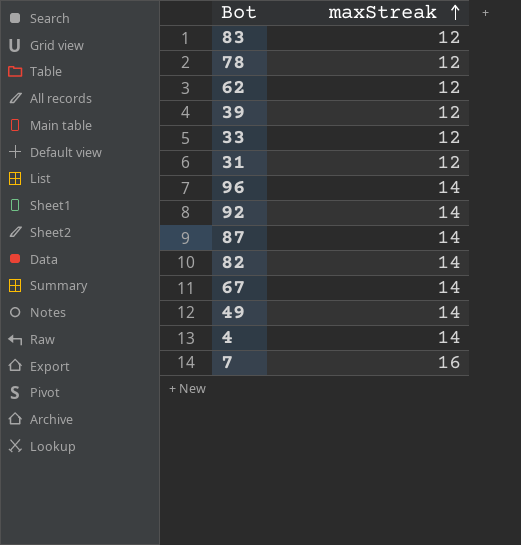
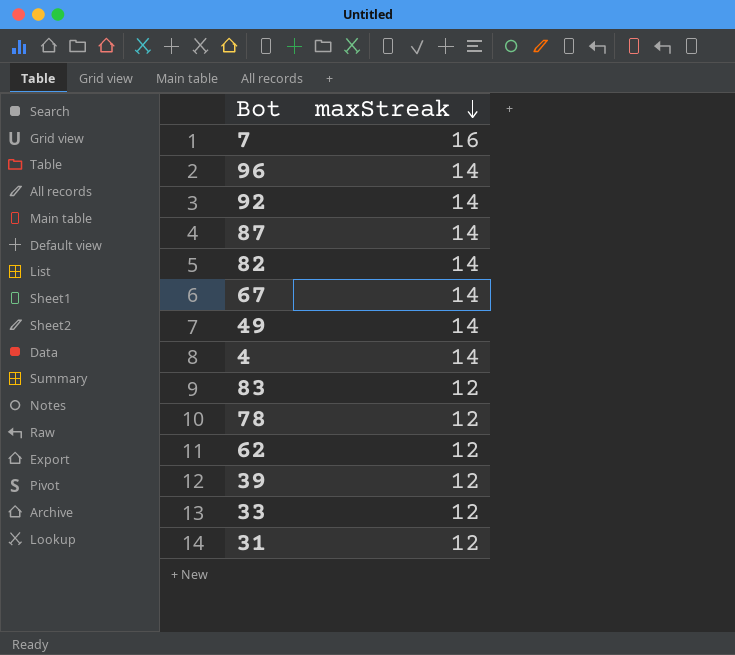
row order: maxStreak ascending -> maxStreak descending

